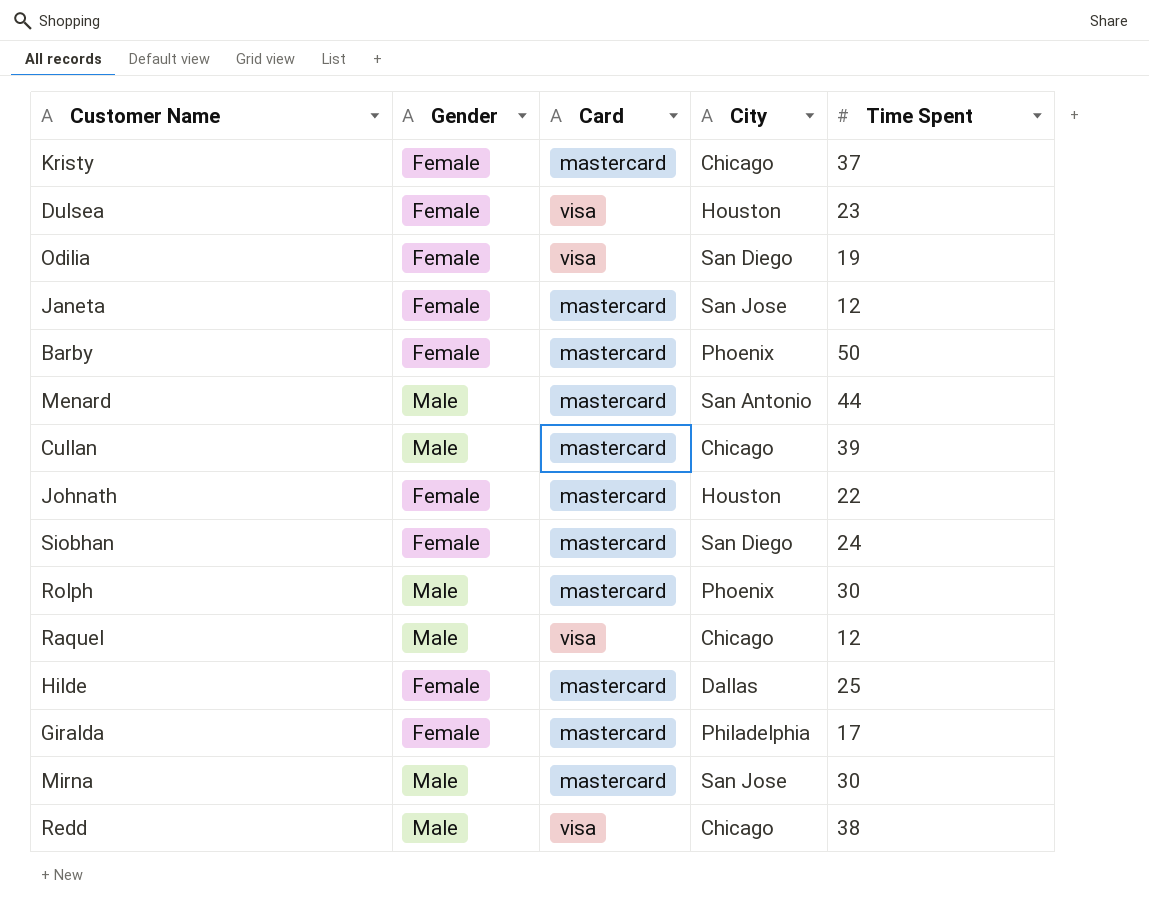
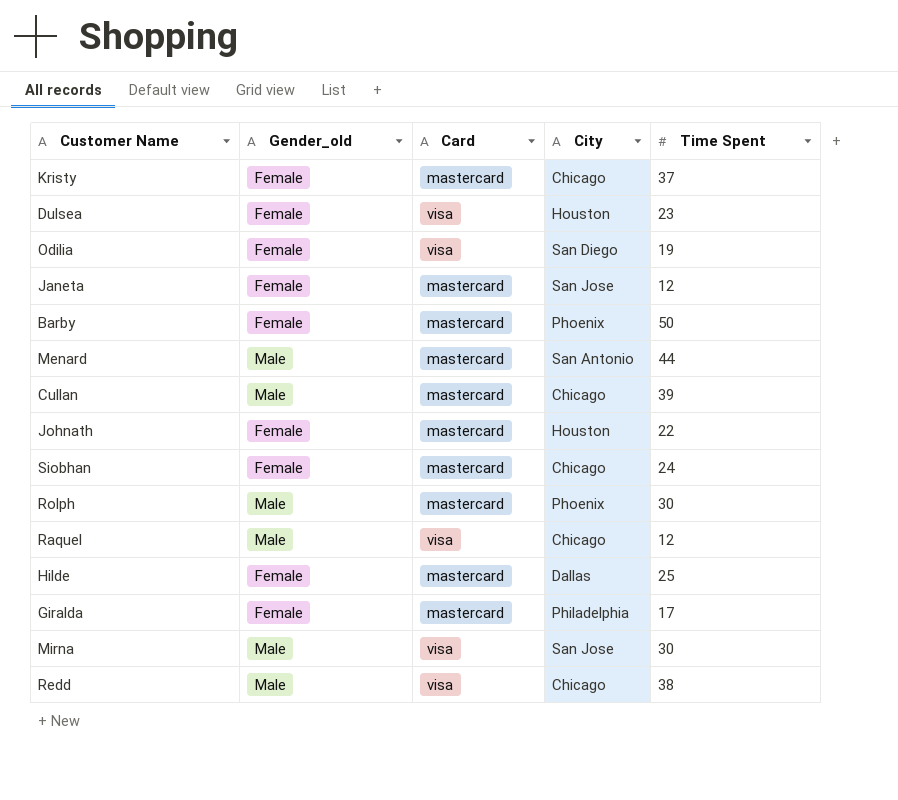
column name: Gender -> Gender_old
Siobhan | City: San Diego -> Chicago
Mirna | Card: mastercard -> visa

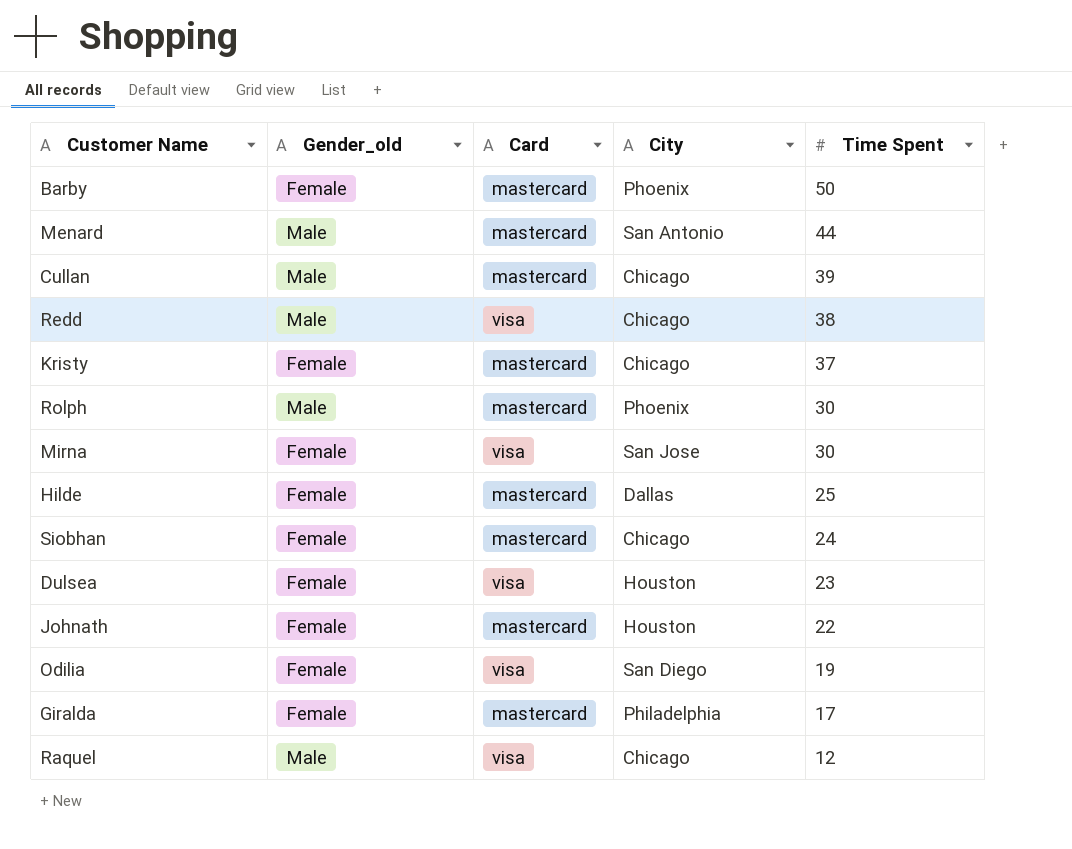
row order: none -> Time Spent descending
row Janeta: Female | mastercard | San Jose | 12 -> none
Mirna | Gender_old: Male -> Female

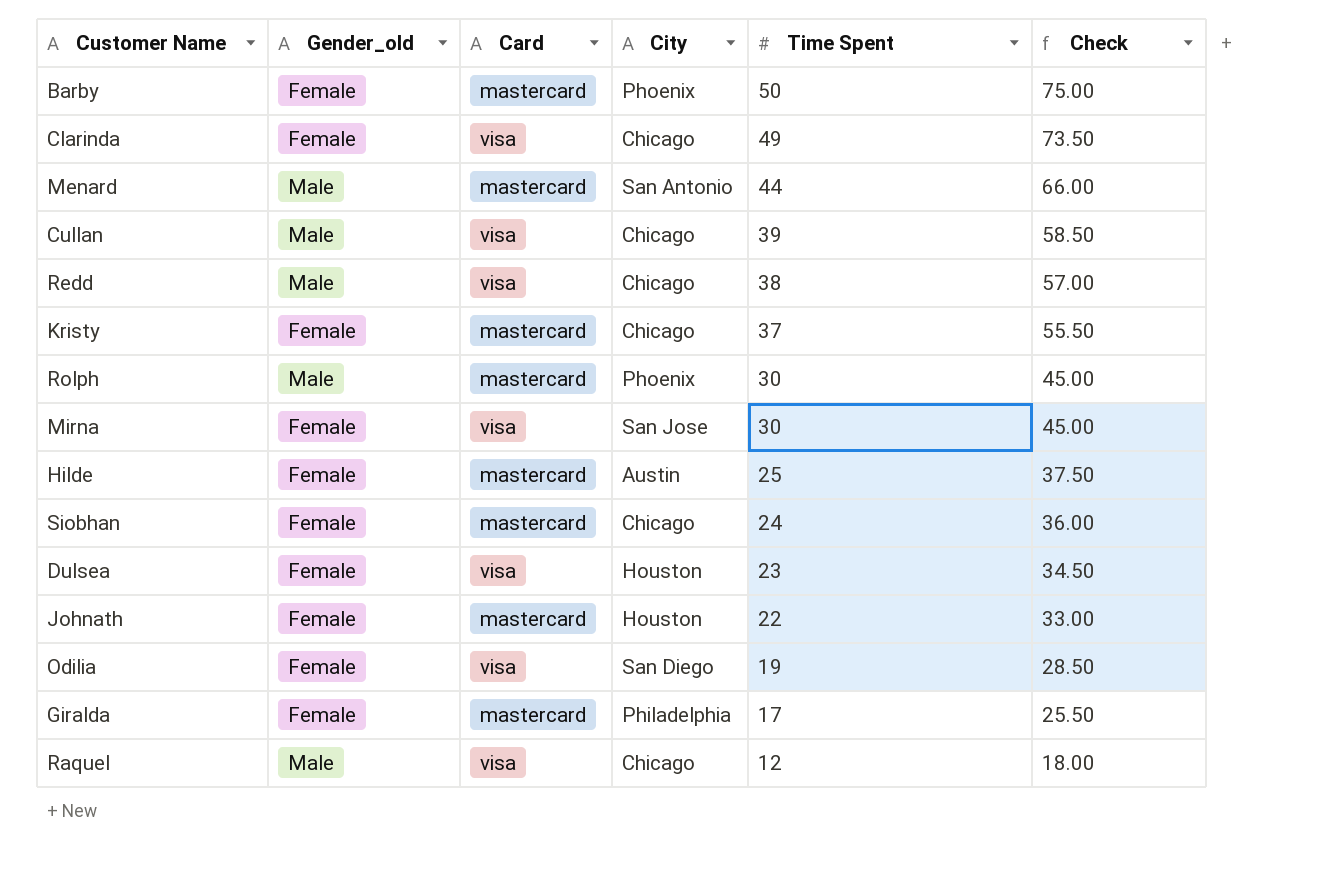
column Check | formula: none -> [Time Spent] * 1.5
row Clarinda: none -> Female | visa | Chicago | 49 | 73.50
Cullan | Card: mastercard -> visa
Hilde | City: Dallas -> Austin

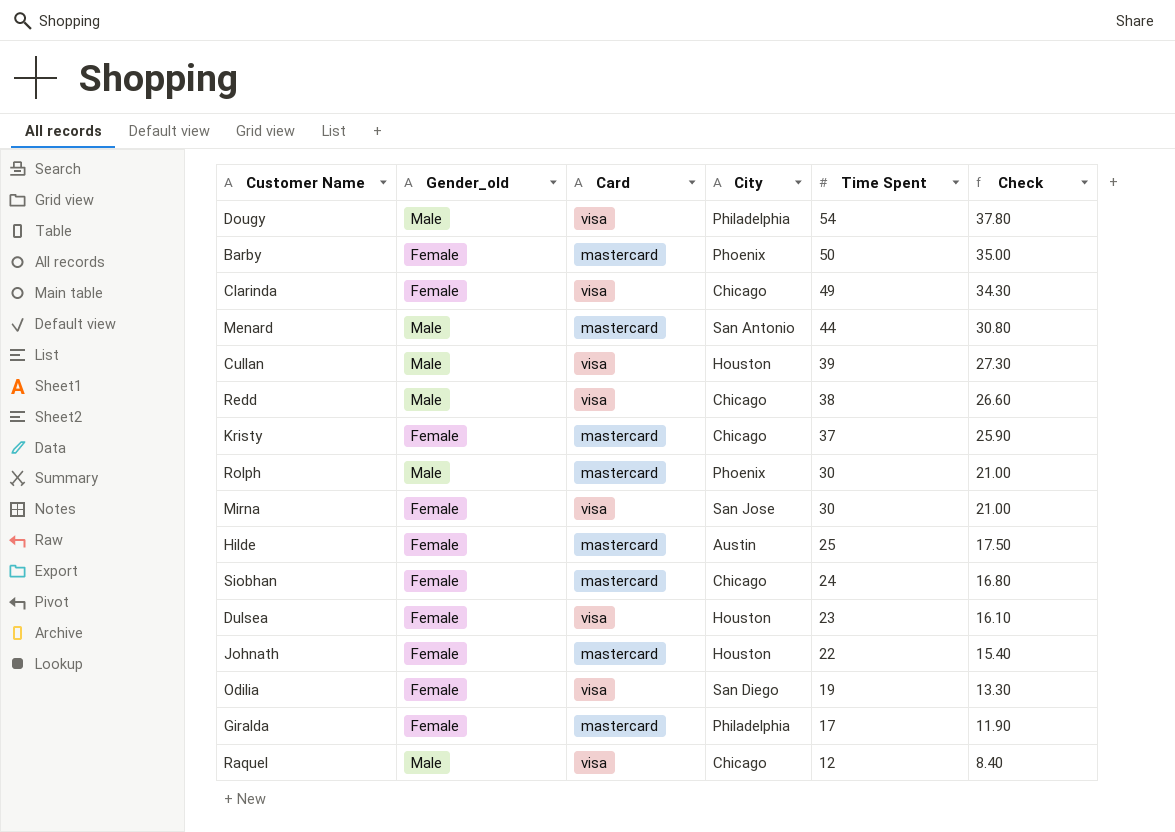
column Check | formula: [Time Spent] * 1.5 -> [Time Spent] * 0.7
row Dougy: none -> Male | visa | Philadelphia | 54 | 37.80
Cullan | City: Chicago -> Houston

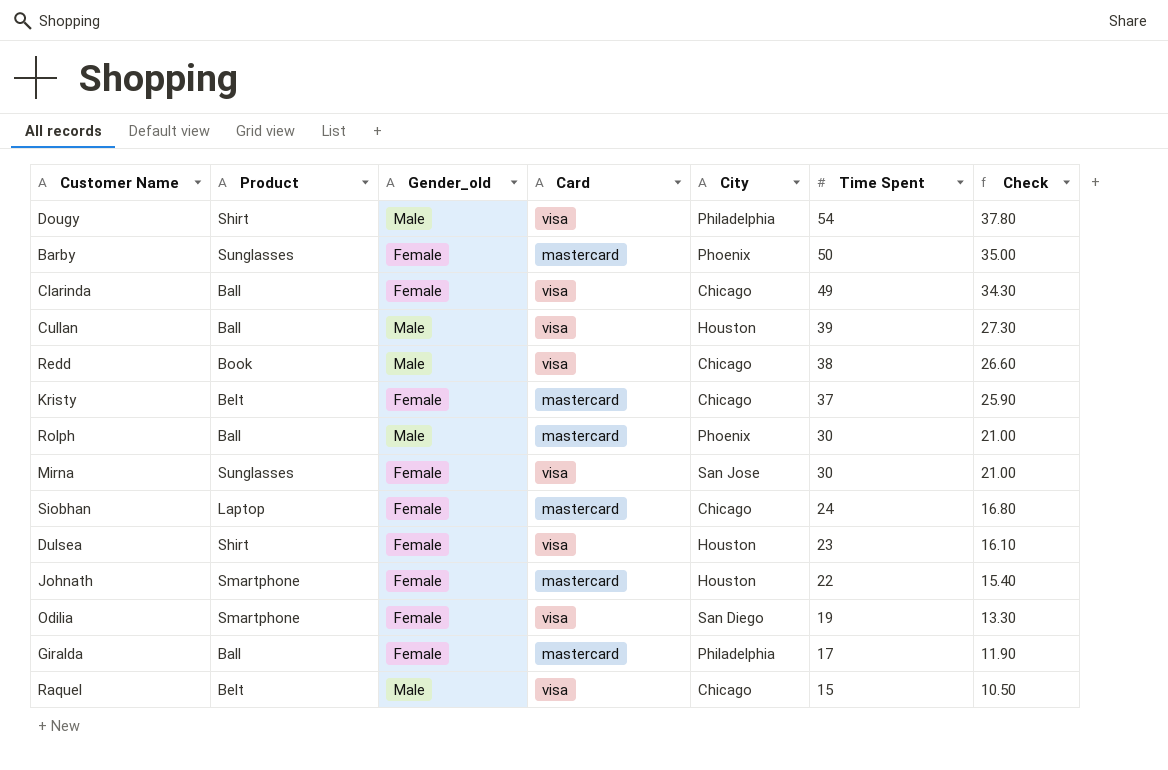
column Product | position: none -> 2
row Menard: Male | mastercard | San Antonio | 44 | 30.80 -> none
row Hilde: Female | mastercard | Austin | 25 | 17.50 -> none
Raquel | Time Spent: 12 -> 15
Raquel | Check: 8.40 -> 10.50

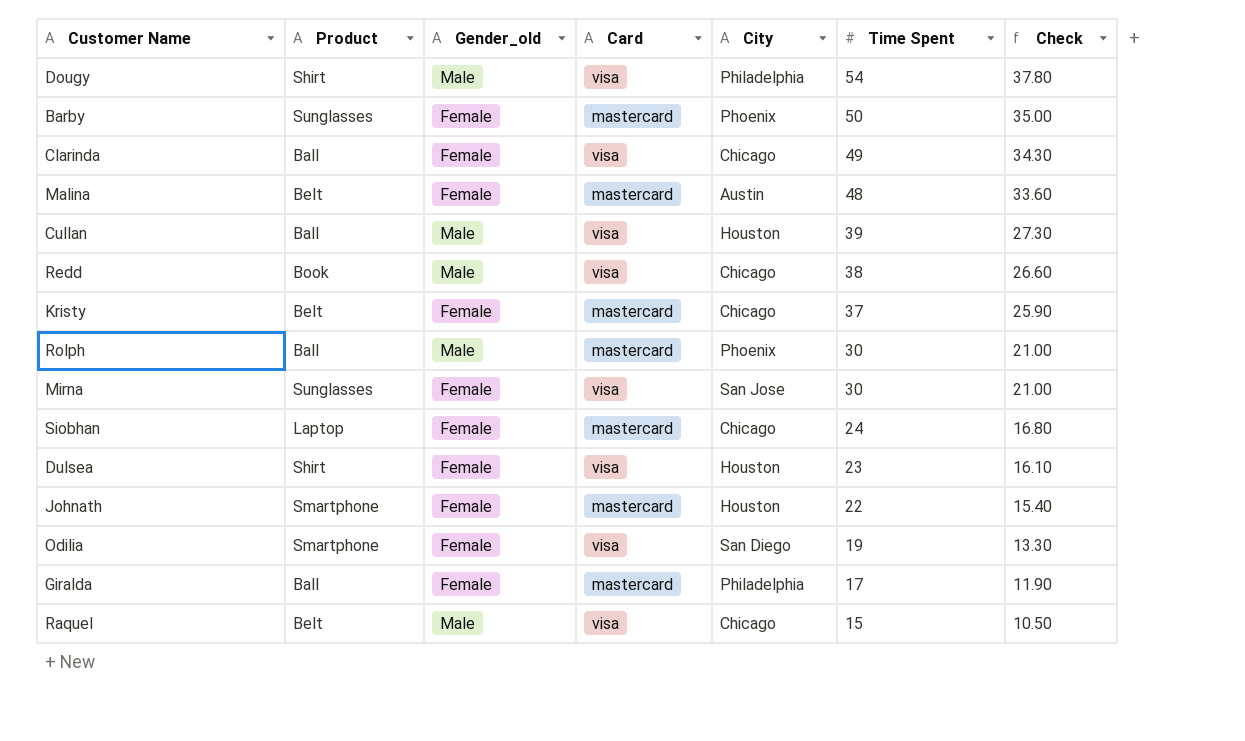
row Malina: none -> Belt | Female | mastercard | Austin | 48 | 33.60

